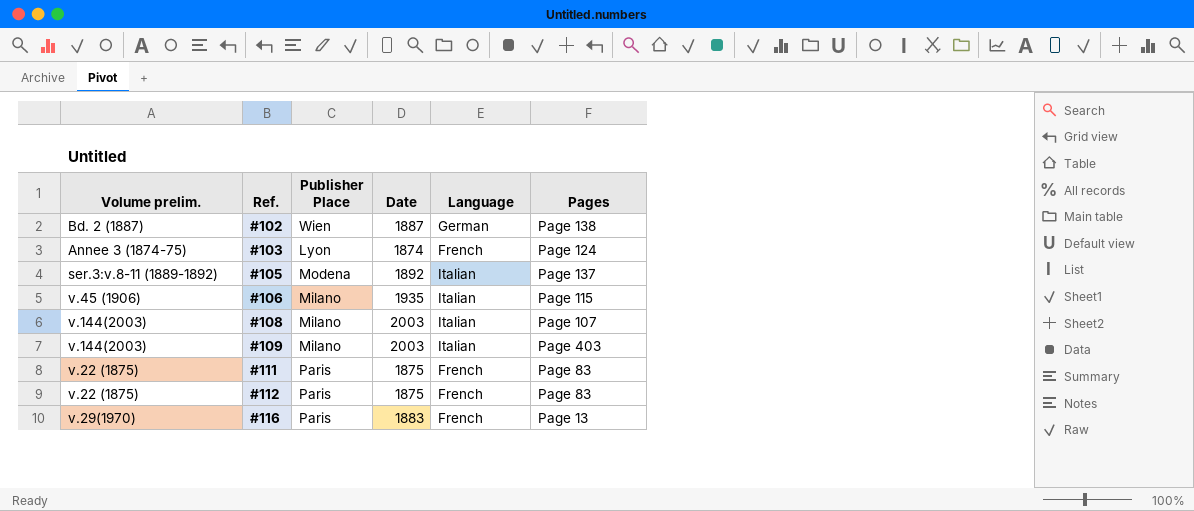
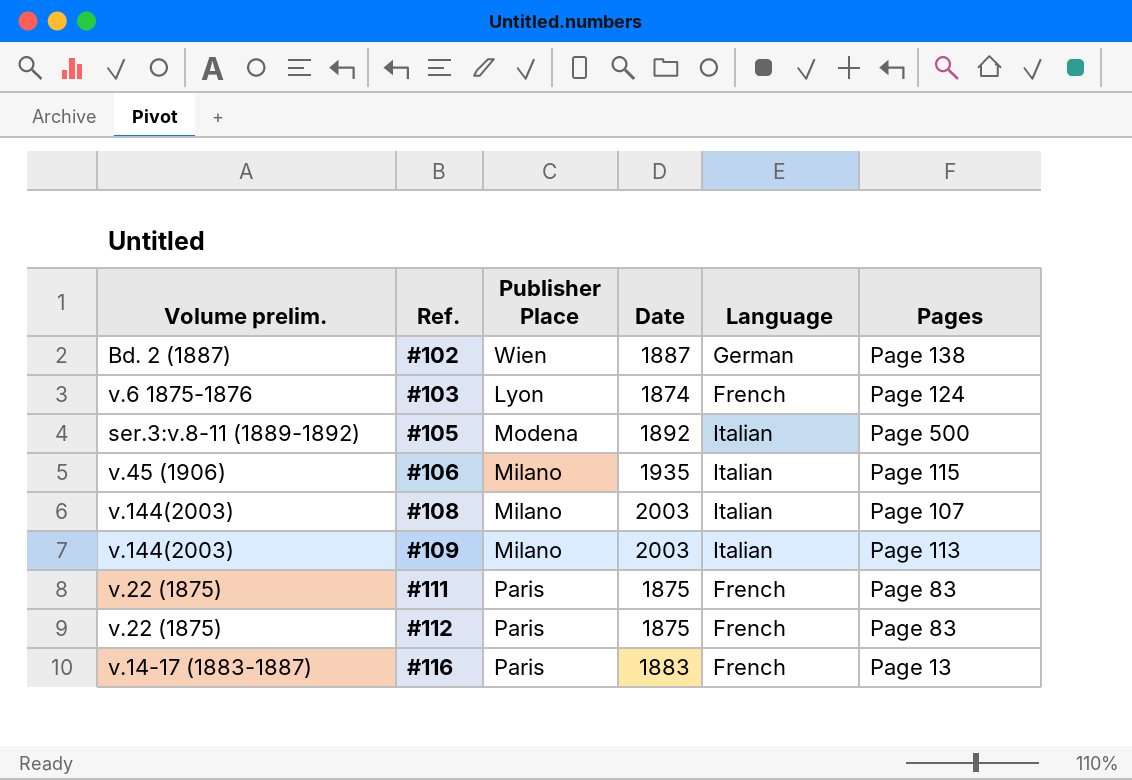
#103 | Volume prelim.: Annee 3 (1874-75) -> v.6 1875-1876
#105 | Pages: Page 137 -> Page 500
#109 | Pages: Page 403 -> Page 113
#116 | Volume prelim.: v.29(1970) -> v.14-17 (1883-1887)

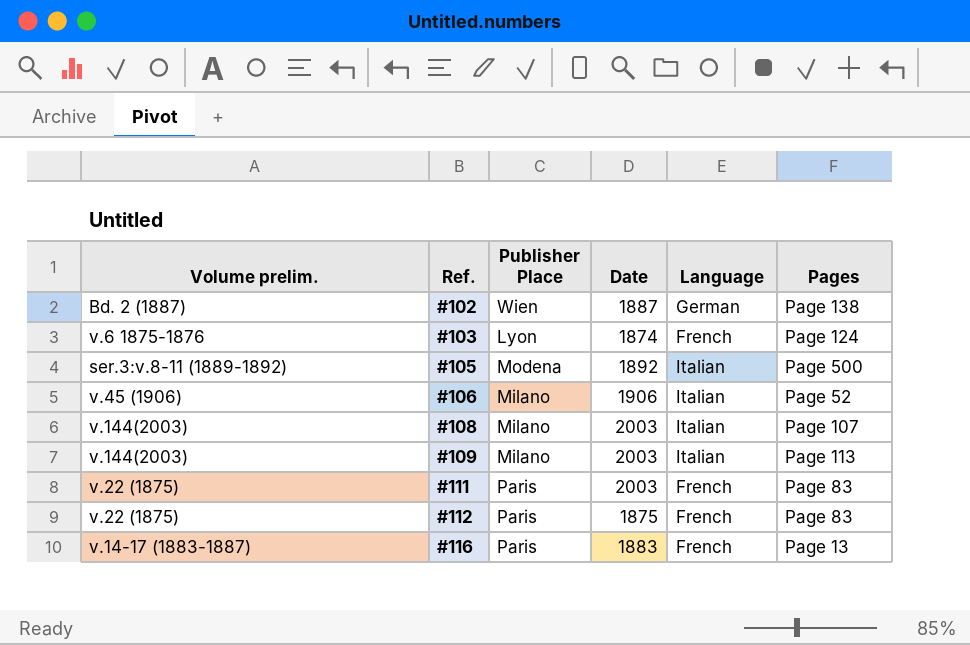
#106 | Date: 1935 -> 1906
#106 | Pages: Page 115 -> Page 52
#111 | Date: 1875 -> 2003

